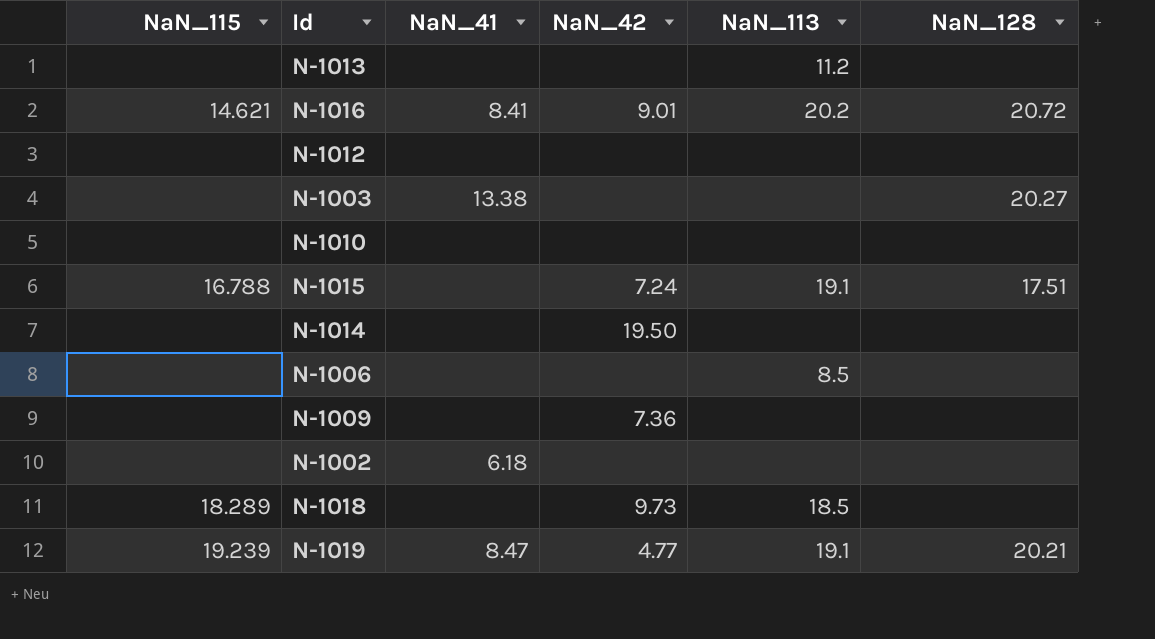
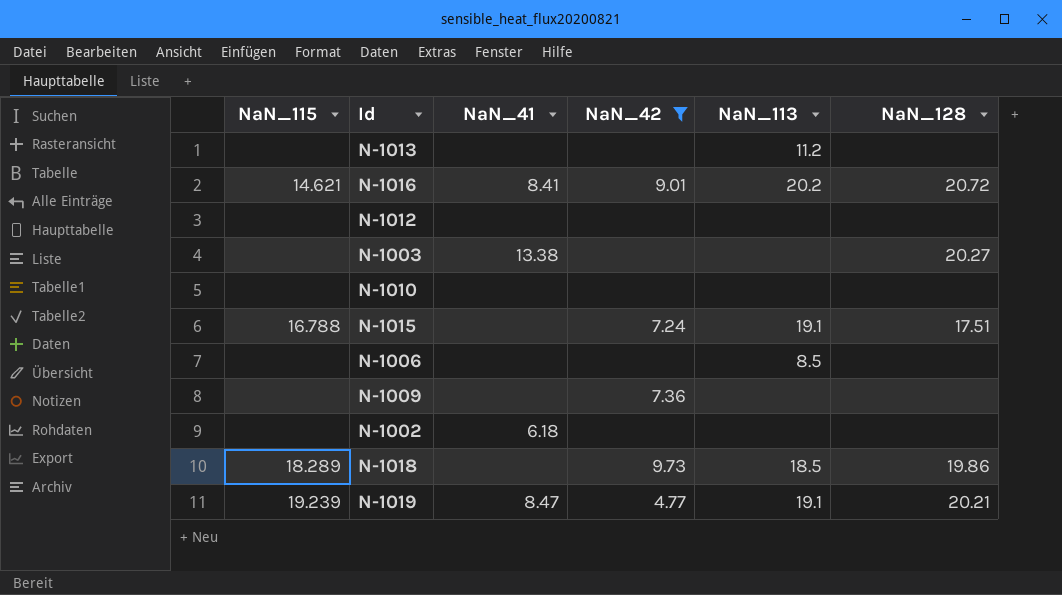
filter: none -> NaN_42 != 19.50
N-1018 | NaN_128: none -> 19.86

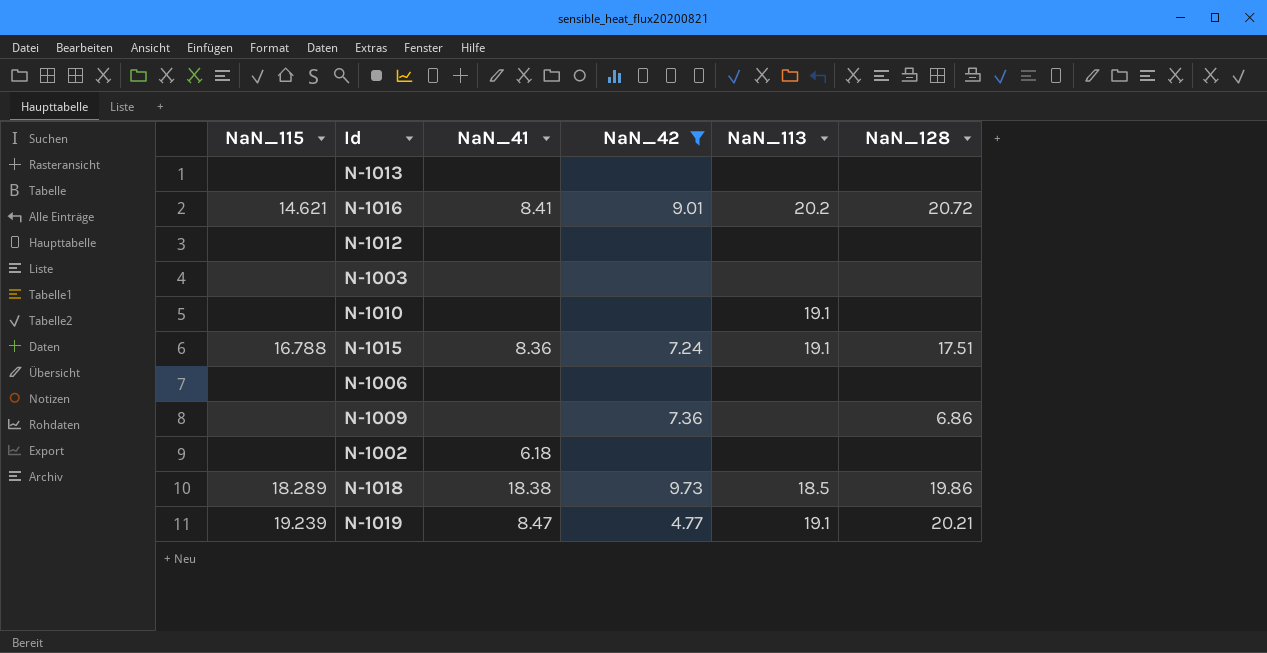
N-1013 | NaN_113: 11.2 -> none
N-1003 | NaN_41: 13.38 -> none
N-1003 | NaN_128: 20.27 -> none
N-1010 | NaN_113: none -> 19.1
N-1015 | NaN_41: none -> 8.36
N-1006 | NaN_113: 8.5 -> none
N-1009 | NaN_128: none -> 6.86
N-1018 | NaN_41: none -> 18.38

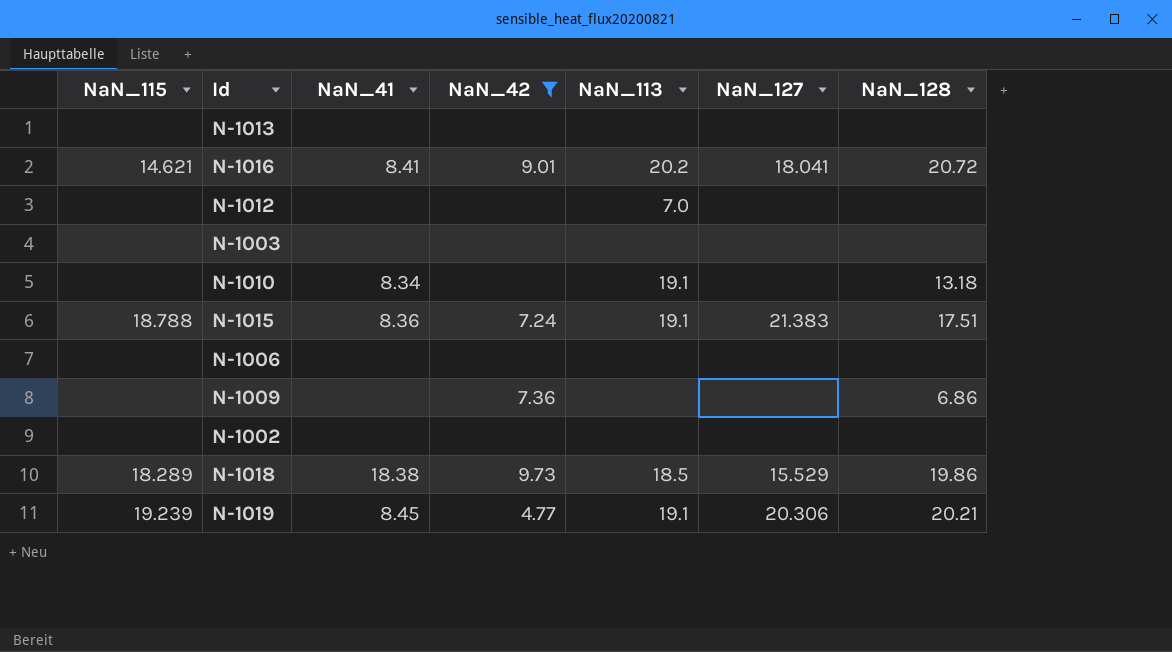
column NaN_127 | position: none -> 6
N-1012 | NaN_113: none -> 7.0
N-1010 | NaN_41: none -> 8.34
N-1010 | NaN_128: none -> 13.18
N-1015 | NaN_115: 16.788 -> 18.788
N-1002 | NaN_41: 6.18 -> none
N-1019 | NaN_41: 8.47 -> 8.45

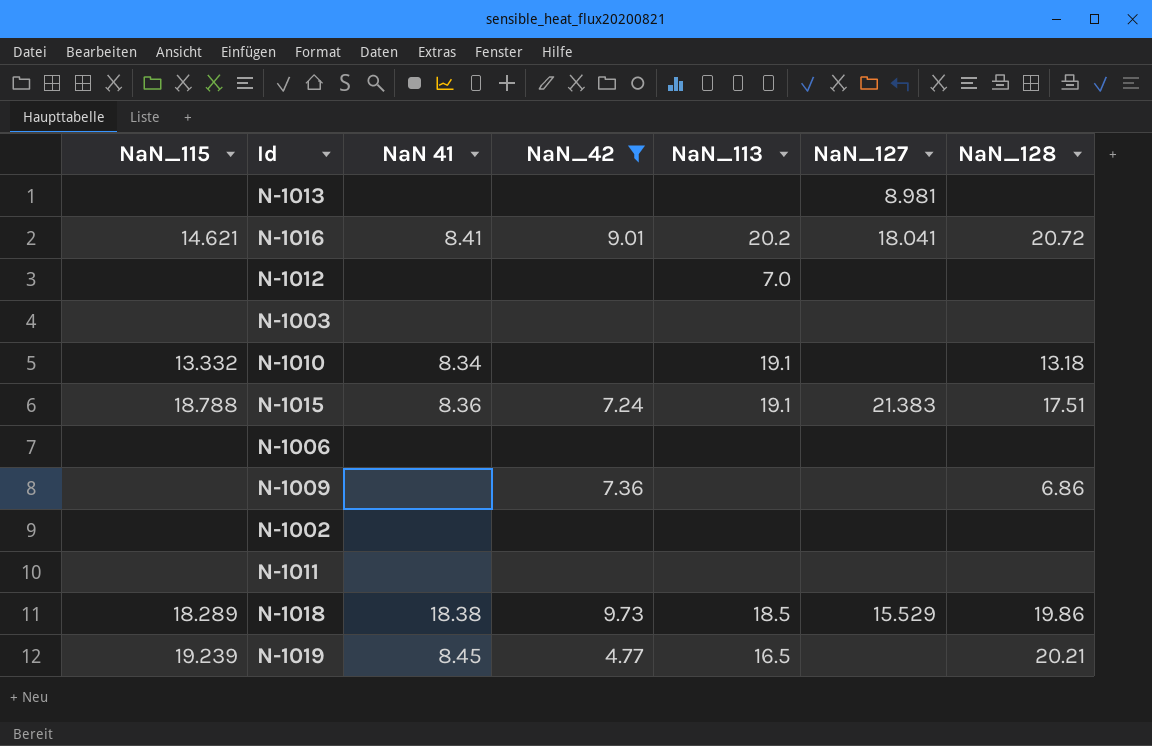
column name: NaN_41 -> NaN 41
N-1013 | NaN_127: none -> 8.981
N-1010 | NaN_115: none -> 13.332
row N-1011: none -> none | none | none | none | none | none
N-1019 | NaN_113: 19.1 -> 16.5
N-1019 | NaN_127: 20.306 -> none

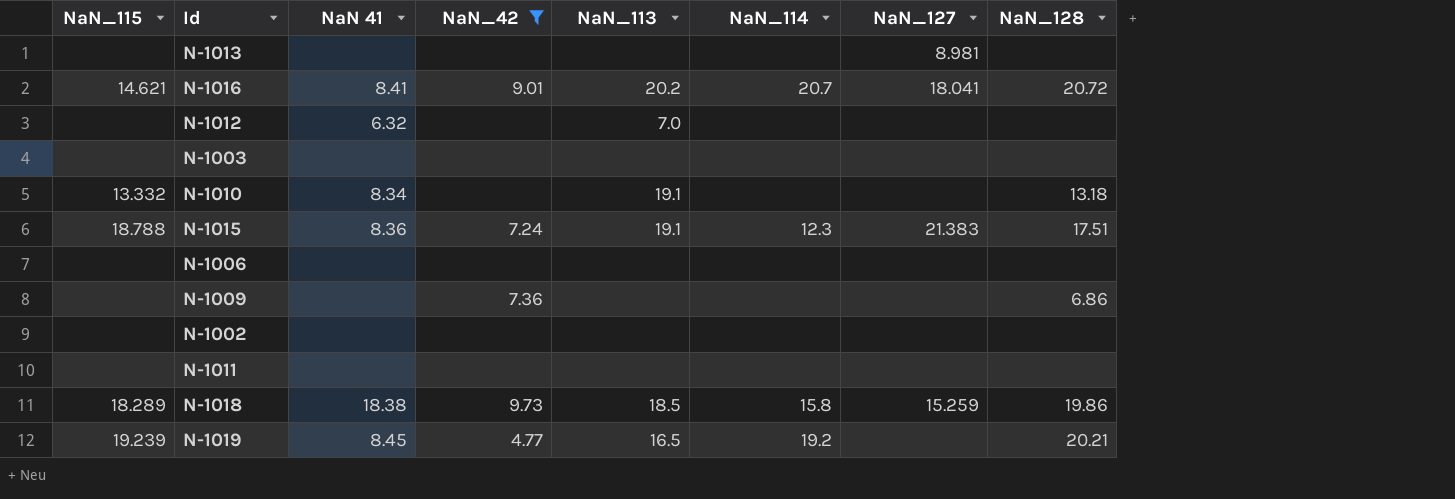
column NaN_114 | position: none -> 6
N-1012 | NaN 41: none -> 6.32
N-1018 | NaN_127: 15.529 -> 15.259

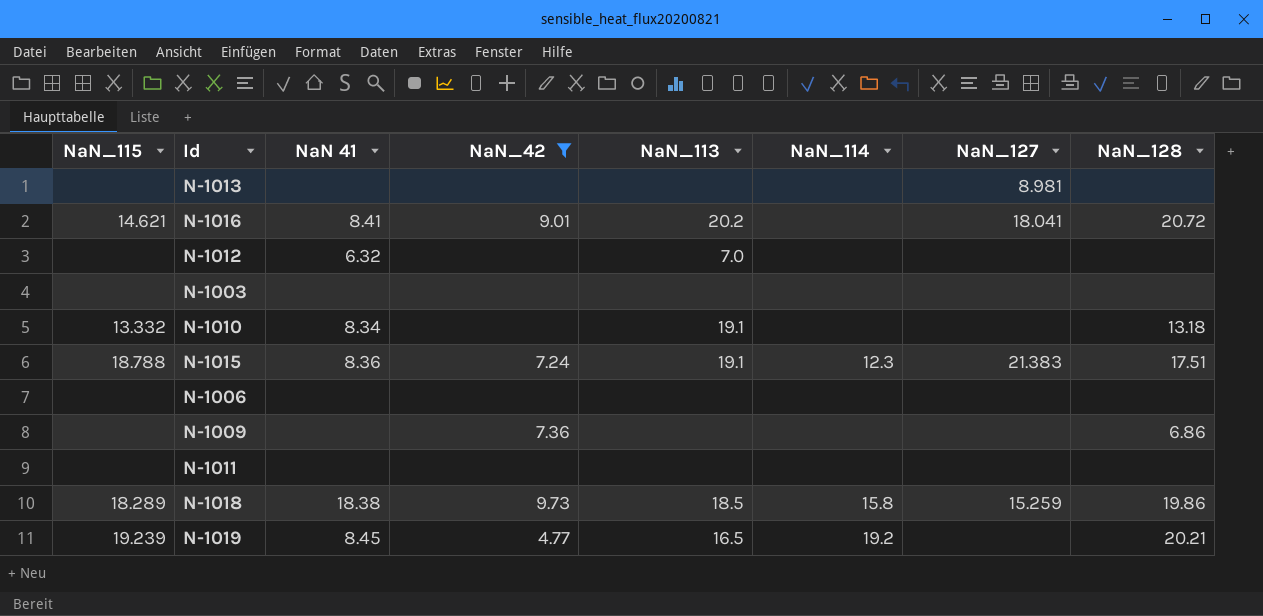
row N-1002: none | none | none | none | none | none | none -> none
N-1016 | NaN_114: 20.7 -> none

